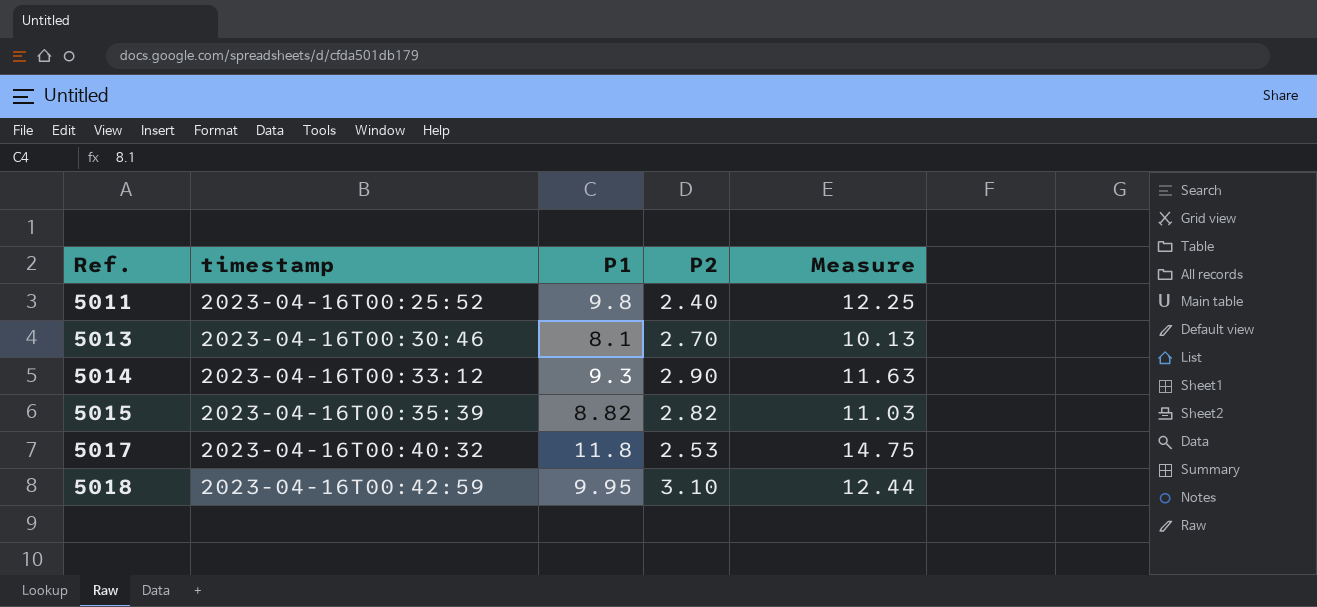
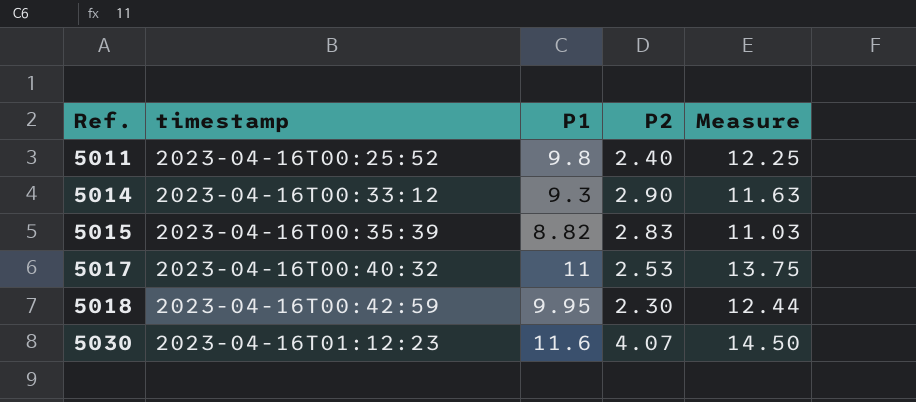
row 5013: 2023-04-16T00:30:46 | 8.1 | 2.70 | 10.13 -> none
5015 | P2: 2.82 -> 2.83
5017 | P1: 11.8 -> 11
5017 | Measure: 14.75 -> 13.75
5018 | P2: 3.10 -> 2.30
row 5030: none -> 2023-04-16T01:12:23 | 11.6 | 4.07 | 14.50

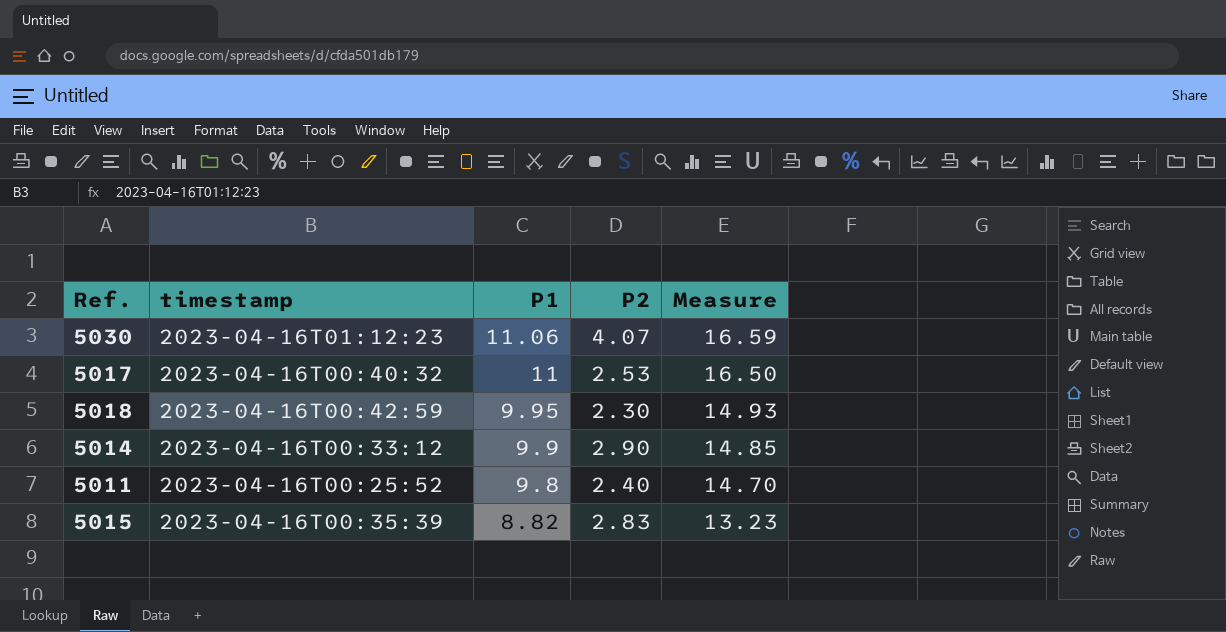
row order: Ref. ascending -> P1 descending
column Measure | formula: [P1] * 1.25 -> [P1] * 1.5
5030 | P1: 11.6 -> 11.06
5014 | P1: 9.3 -> 9.9

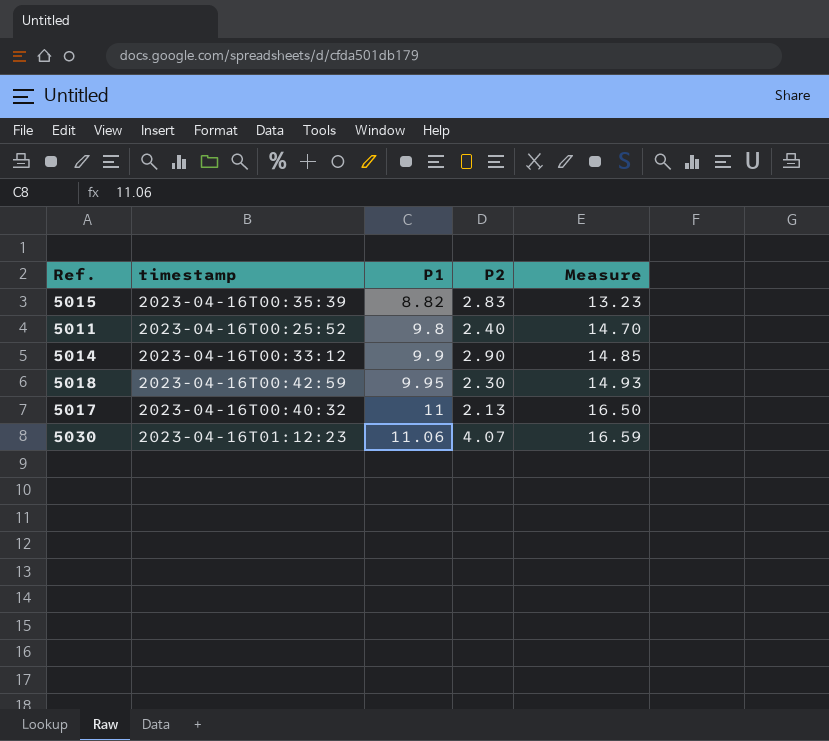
row order: P1 descending -> P1 ascending
5017 | P2: 2.53 -> 2.13

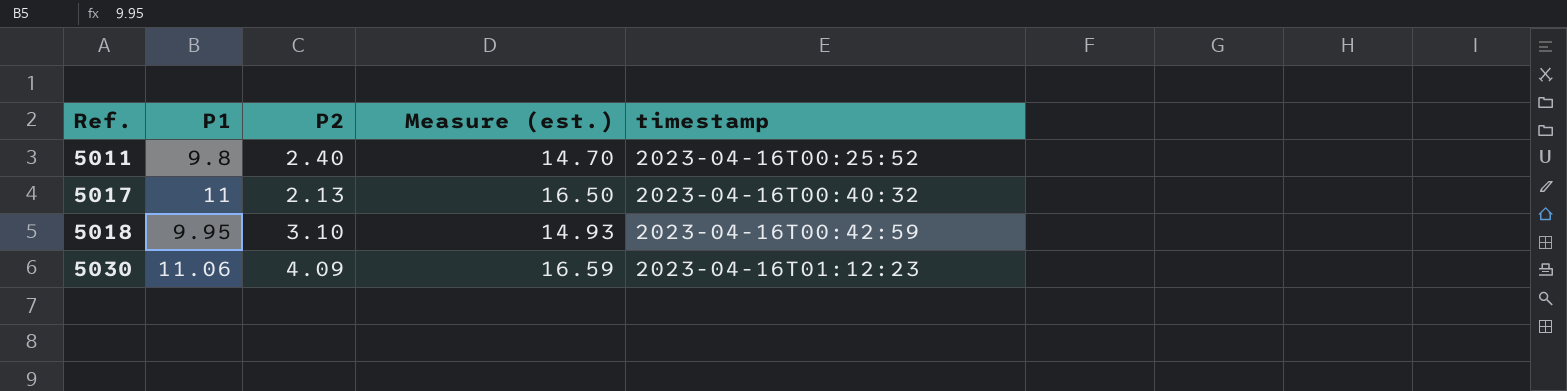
row order: P1 ascending -> Ref. ascending
column name: Measure -> Measure (est.)
column timestamp | position: 2 -> 5
row 5015: 2023-04-16T00:35:39 | 8.82 | 2.83 | 13.23 -> none
row 5014: 2023-04-16T00:33:12 | 9.9 | 2.90 | 14.85 -> none
5018 | P2: 2.30 -> 3.10
5030 | P2: 4.07 -> 4.09

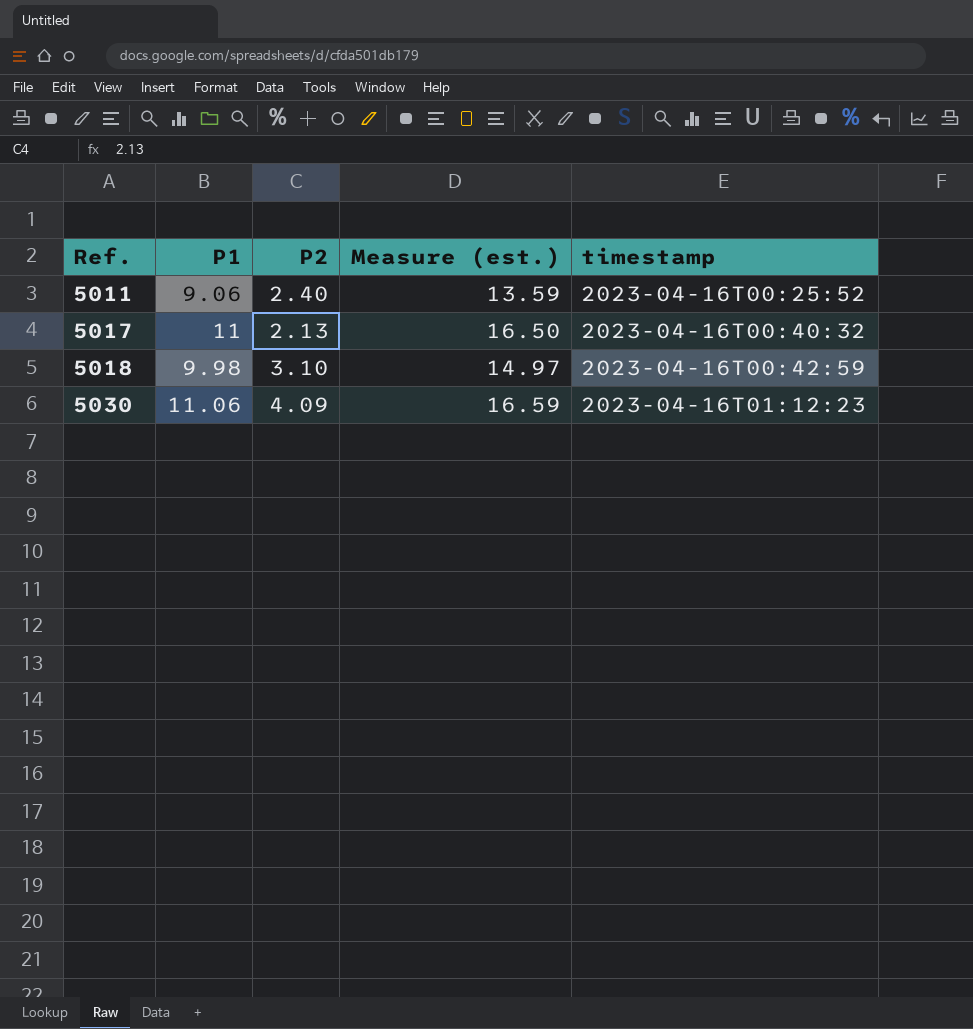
5011 | P1: 9.8 -> 9.06
5011 | Measure (est.): 14.70 -> 13.59
5018 | P1: 9.95 -> 9.98
5018 | Measure (est.): 14.93 -> 14.97

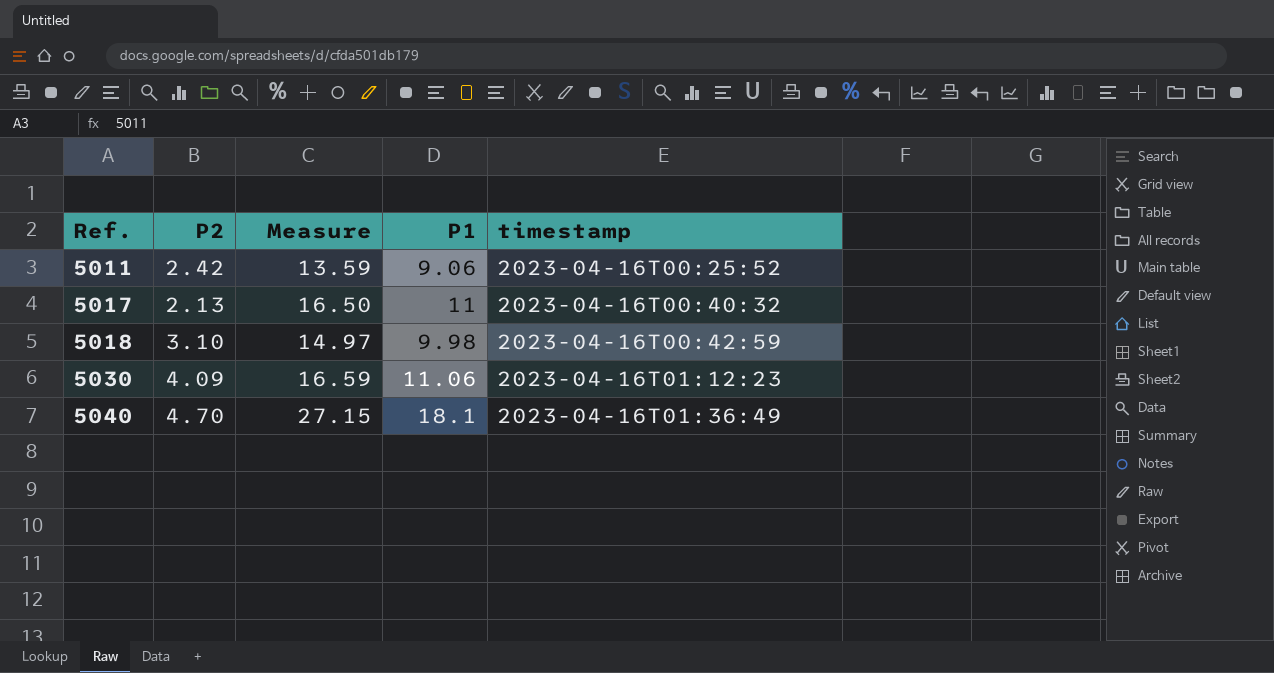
column name: Measure (est.) -> Measure
column P1 | position: 2 -> 4
5011 | P2: 2.40 -> 2.42
row 5040: none -> 4.70 | 27.15 | 18.1 | 2023-04-16T01:36:49

